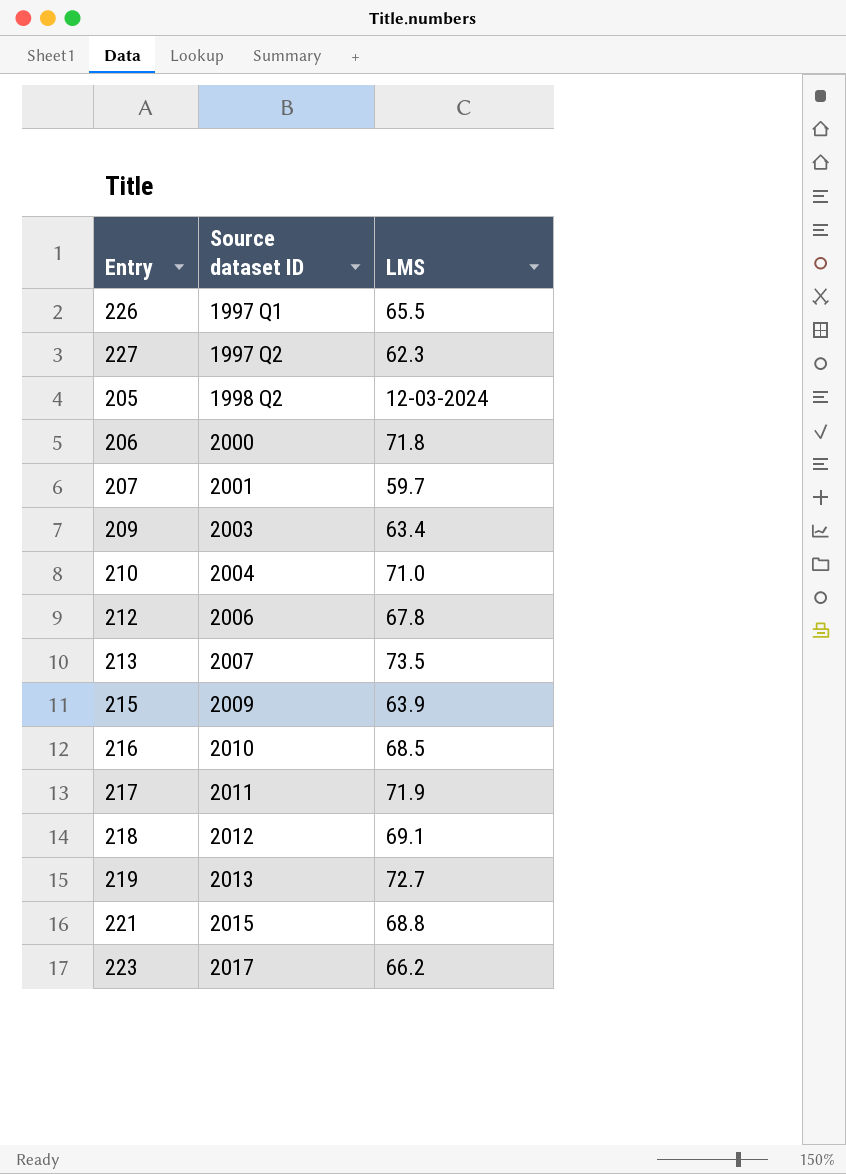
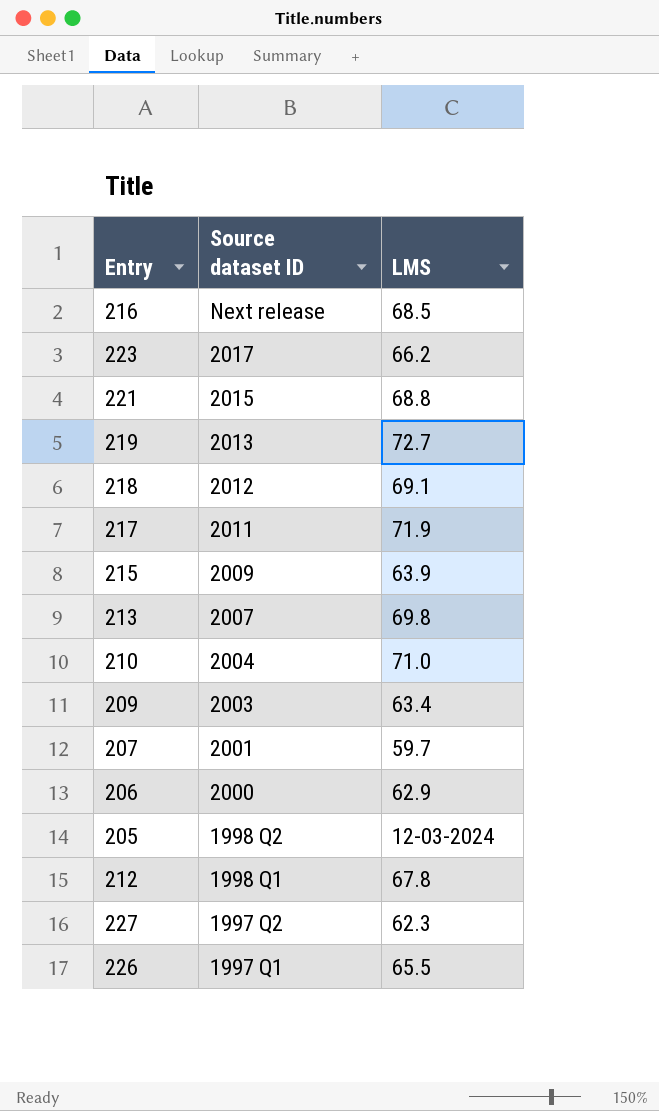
row order: Source dataset ID ascending -> Source dataset ID descending
216 | Source dataset ID: 2010 -> Next release
213 | LMS: 73.5 -> 69.8
206 | LMS: 71.8 -> 62.9
212 | Source dataset ID: 2006 -> 1998 Q1

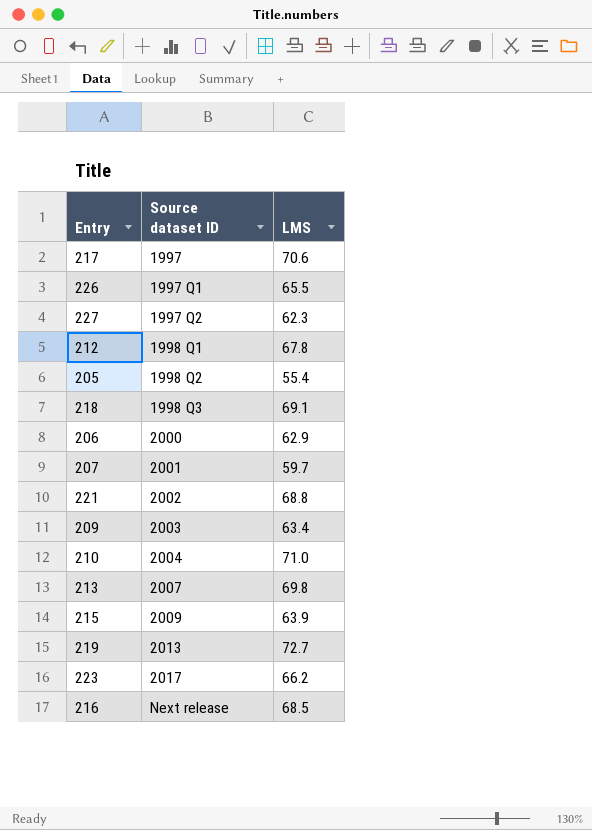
row order: Source dataset ID descending -> Source dataset ID ascending
217 | Source dataset ID: 2011 -> 1997
217 | LMS: 71.9 -> 70.6
205 | LMS: 12-03-2024 -> 55.4
218 | Source dataset ID: 2012 -> 1998 Q3
221 | Source dataset ID: 2015 -> 2002

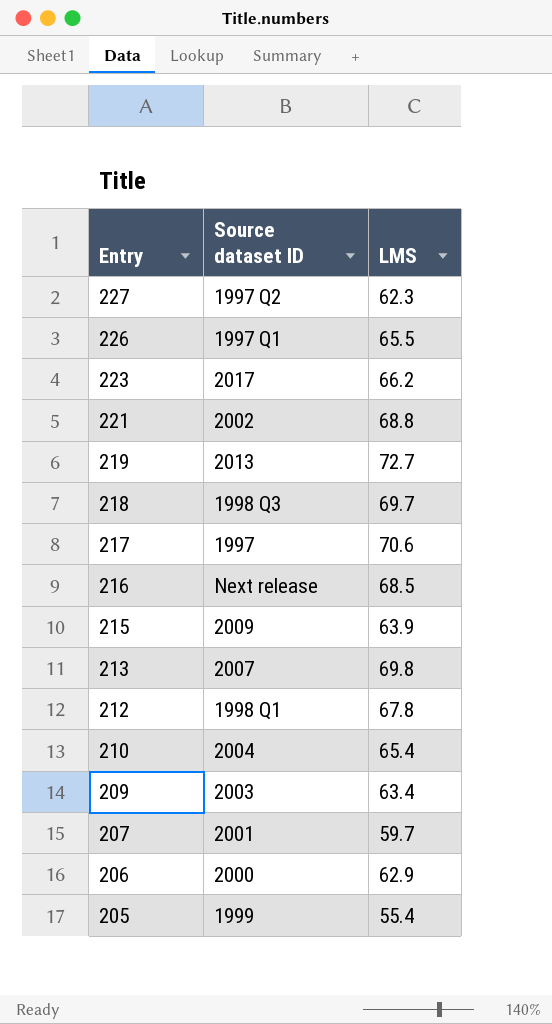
row order: Source dataset ID ascending -> Entry descending
218 | LMS: 69.1 -> 69.7
210 | LMS: 71.0 -> 65.4
205 | Source dataset ID: 1998 Q2 -> 1999

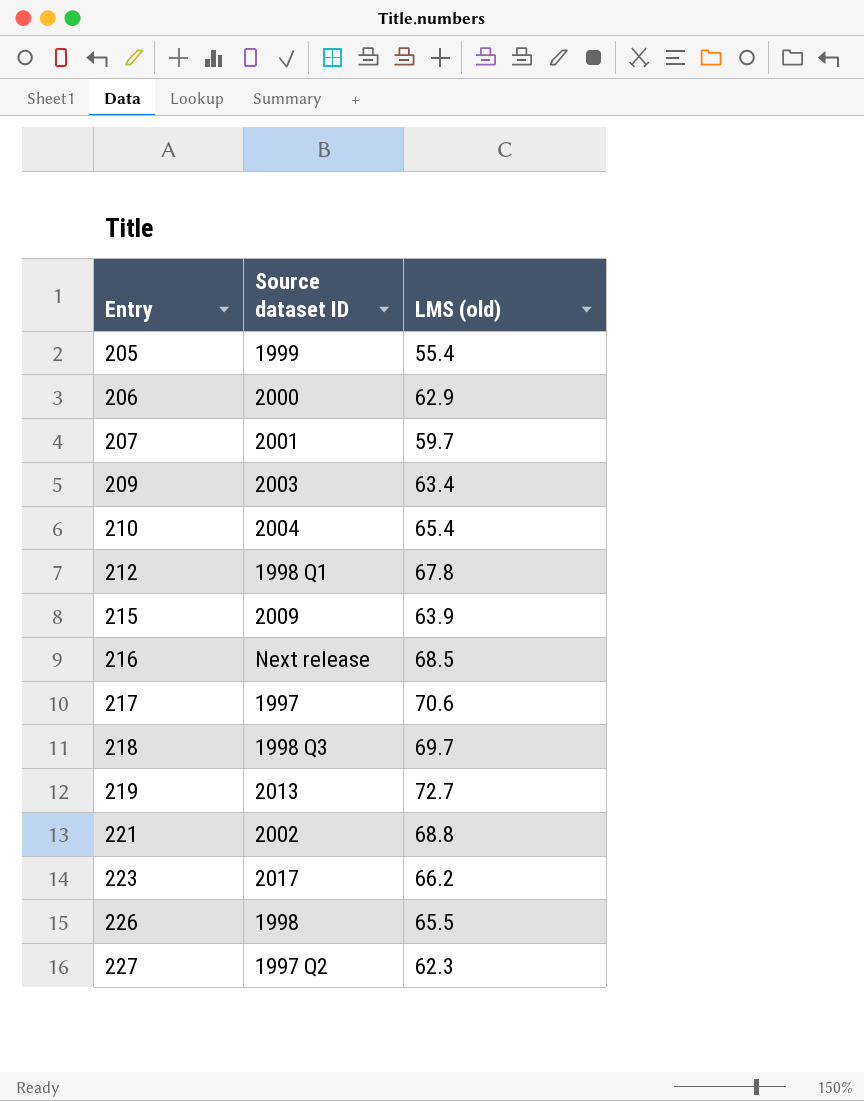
row order: Entry descending -> Entry ascending
column name: LMS -> LMS (old)
row 213: 2007 | 69.8 -> none
226 | Source dataset ID: 1997 Q1 -> 1998

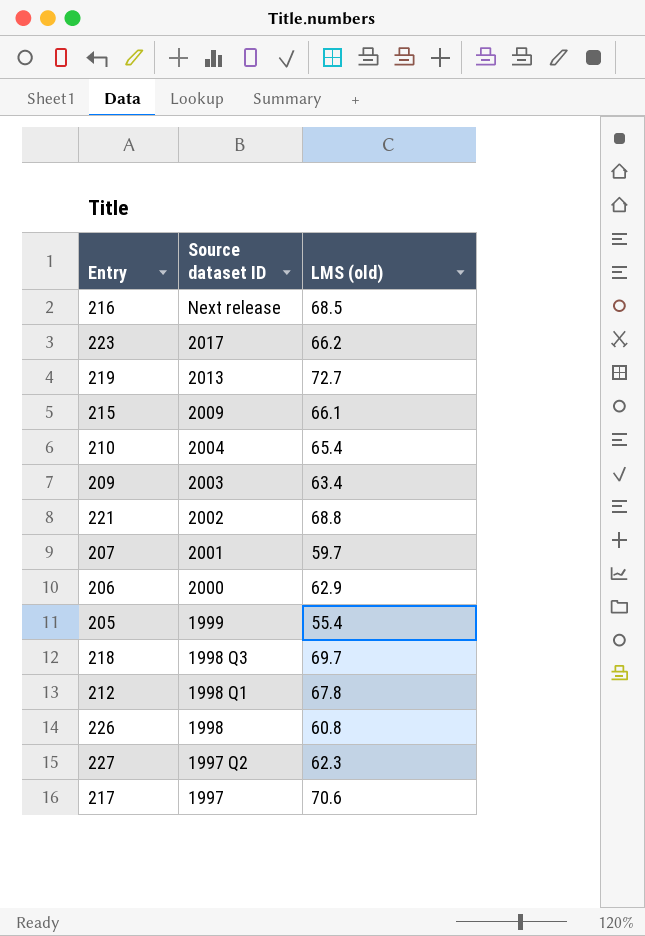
row order: Entry ascending -> Source dataset ID descending
215 | LMS (old): 63.9 -> 66.1
226 | LMS (old): 65.5 -> 60.8

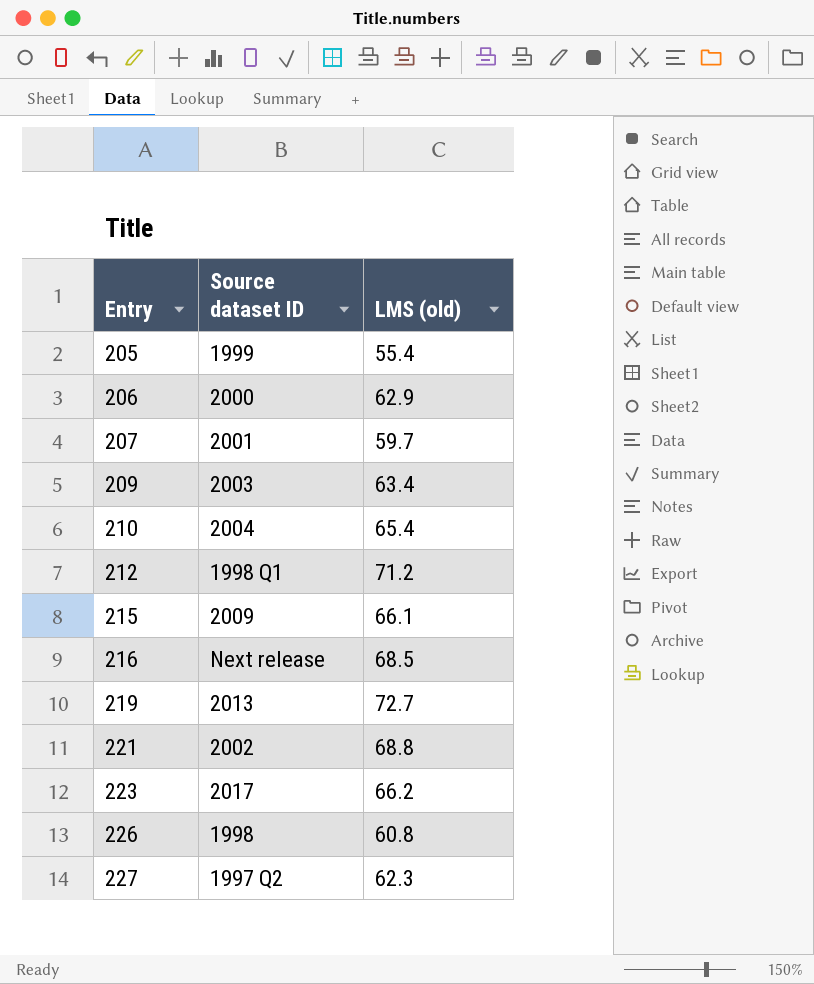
row order: Source dataset ID descending -> Entry ascending
row 218: 1998 Q3 | 69.7 -> none
row 217: 1997 | 70.6 -> none
212 | LMS (old): 67.8 -> 71.2

